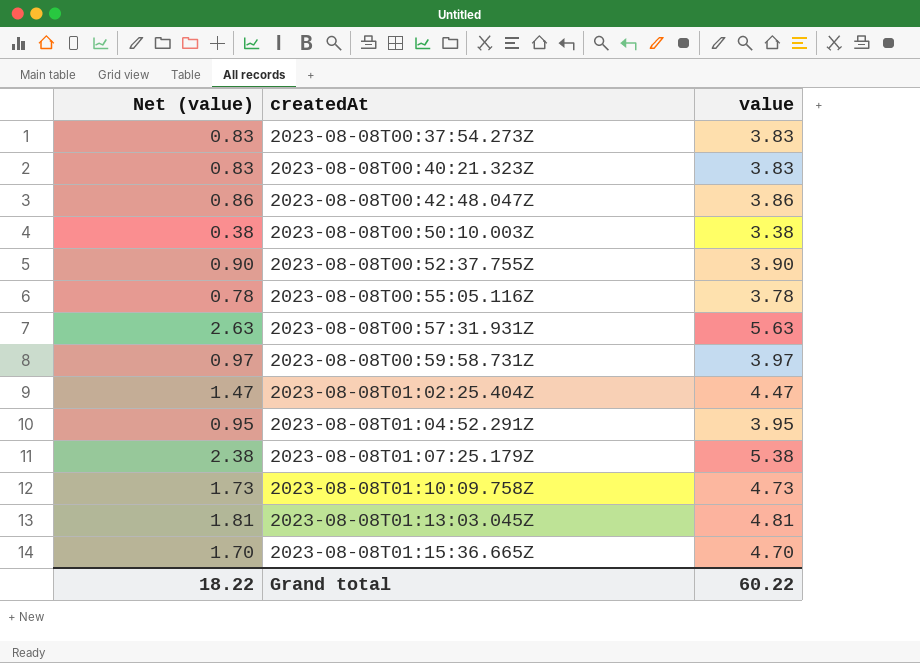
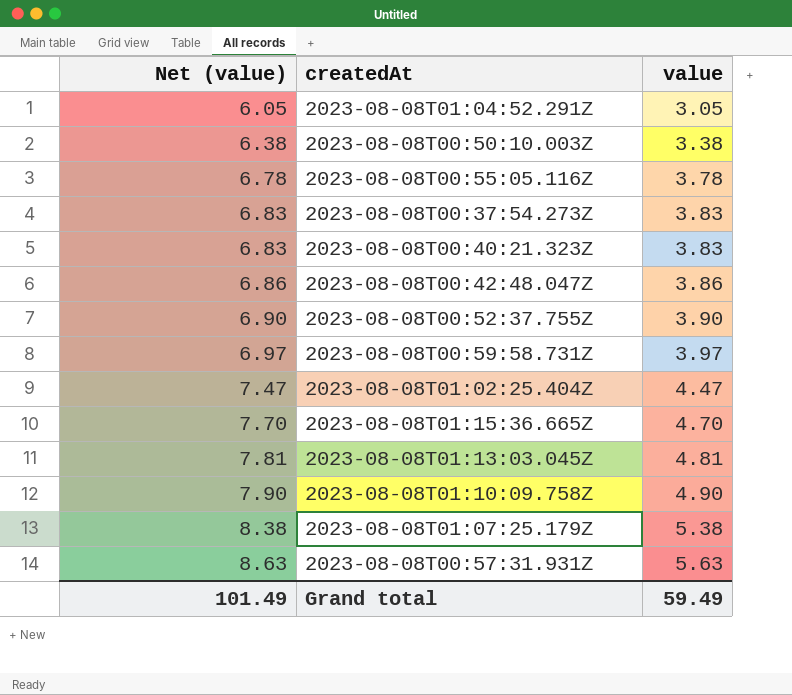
row order: createdAt ascending -> Net (value) ascending
column Net (value) | formula: [value] - 3 -> [value] + 3
2023-08-08T01:04:52.291Z | value: 3.95 -> 3.05
2023-08-08T01:10:09.758Z | value: 4.73 -> 4.90
Grand total | Net (value): 18.22 -> 101.49
Grand total | value: 60.22 -> 59.49

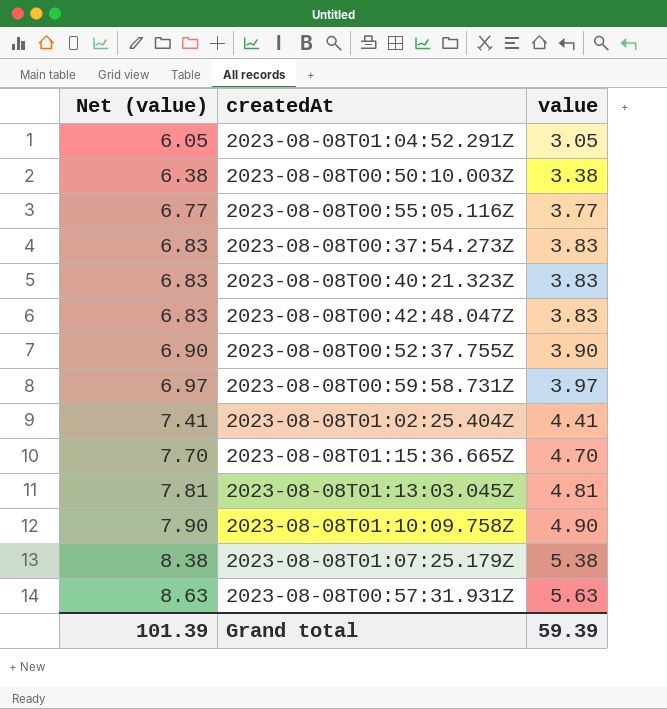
2023-08-08T00:55:05.116Z | Net (value): 6.78 -> 6.77
2023-08-08T00:55:05.116Z | value: 3.78 -> 3.77
2023-08-08T00:42:48.047Z | Net (value): 6.86 -> 6.83
2023-08-08T00:42:48.047Z | value: 3.86 -> 3.83
2023-08-08T01:02:25.404Z | Net (value): 7.47 -> 7.41
2023-08-08T01:02:25.404Z | value: 4.47 -> 4.41
Grand total | Net (value): 101.49 -> 101.39
Grand total | value: 59.49 -> 59.39

